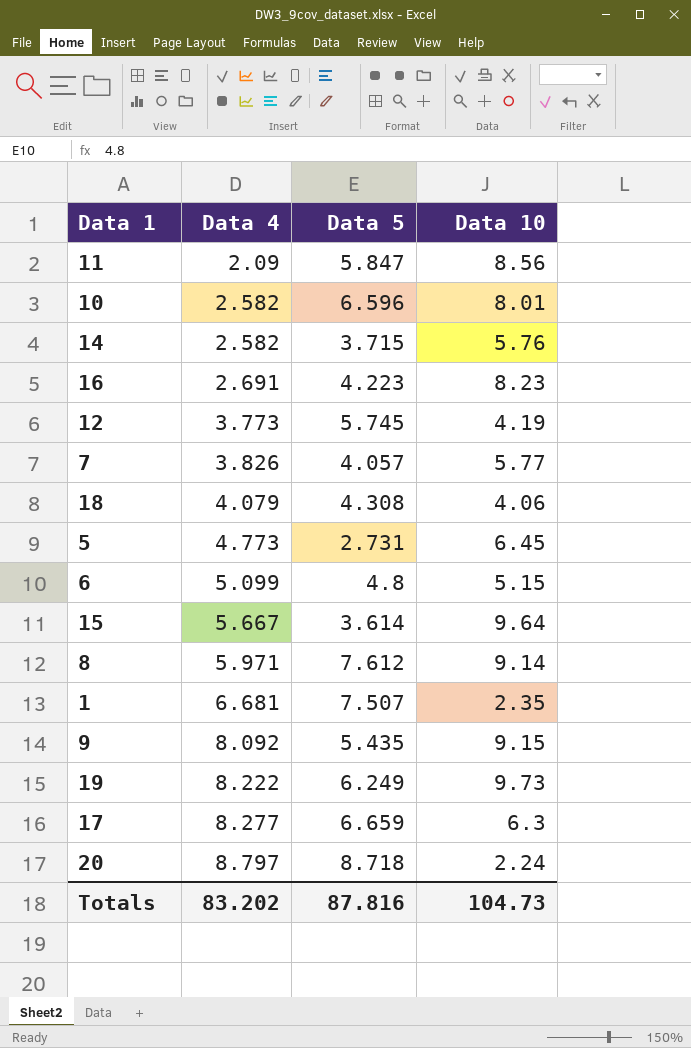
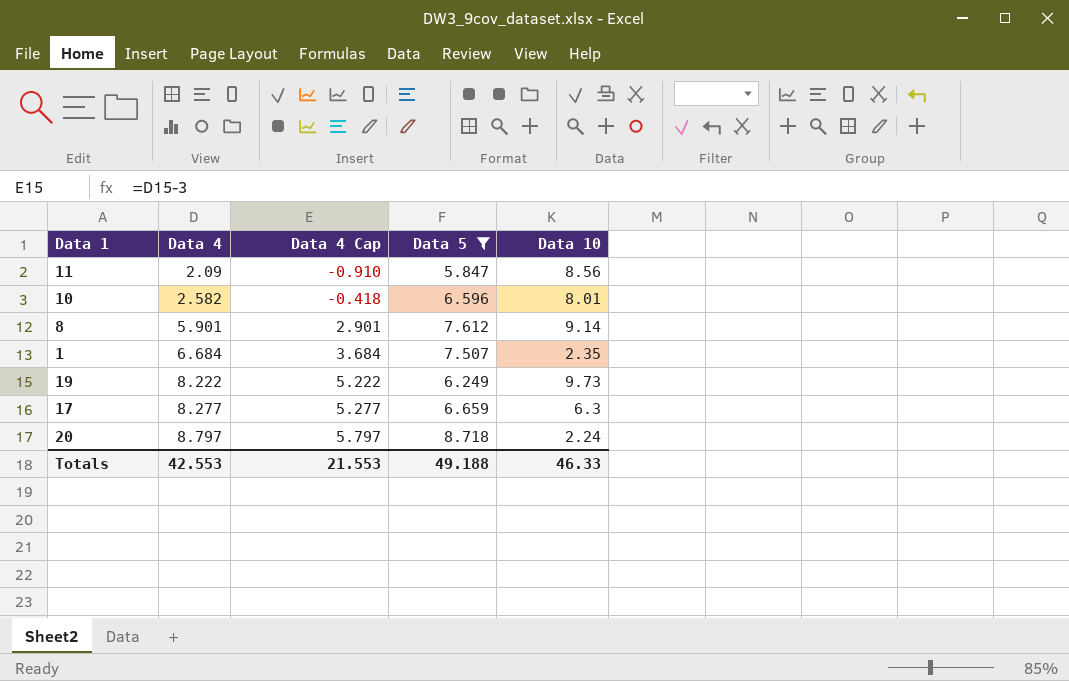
filter: none -> Data 5 >= 5.847
column Data 4 Cap | formula: none -> [Data 4] - 3
8 | Data 4: 5.971 -> 5.901
1 | Data 4: 6.681 -> 6.684
Totals | Data 4: 83.202 -> 42.553
Totals | Data 5: 87.816 -> 49.188
Totals | Data 10: 104.73 -> 46.33

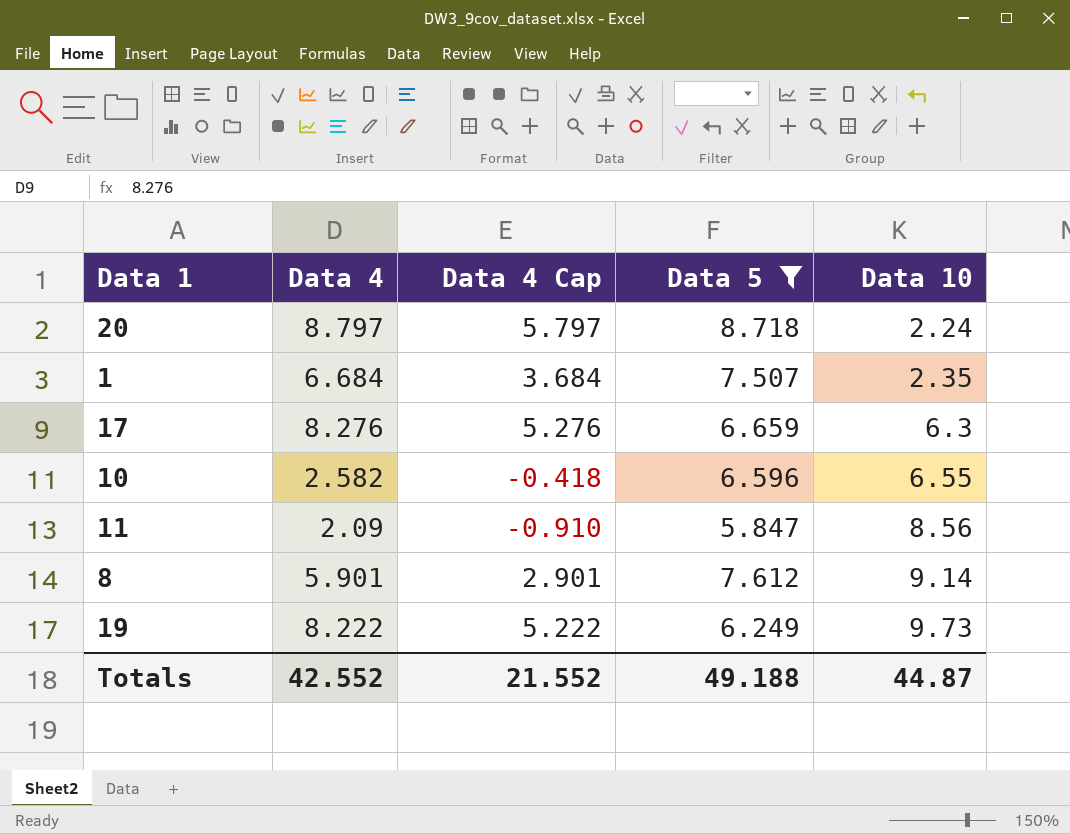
row order: Data 4 ascending -> Data 10 ascending
17 | Data 4: 8.277 -> 8.276
17 | Data 4 Cap: 5.277 -> 5.276
10 | Data 10: 8.01 -> 6.55
Totals | Data 4: 42.553 -> 42.552
Totals | Data 4 Cap: 21.553 -> 21.552
Totals | Data 10: 46.33 -> 44.87

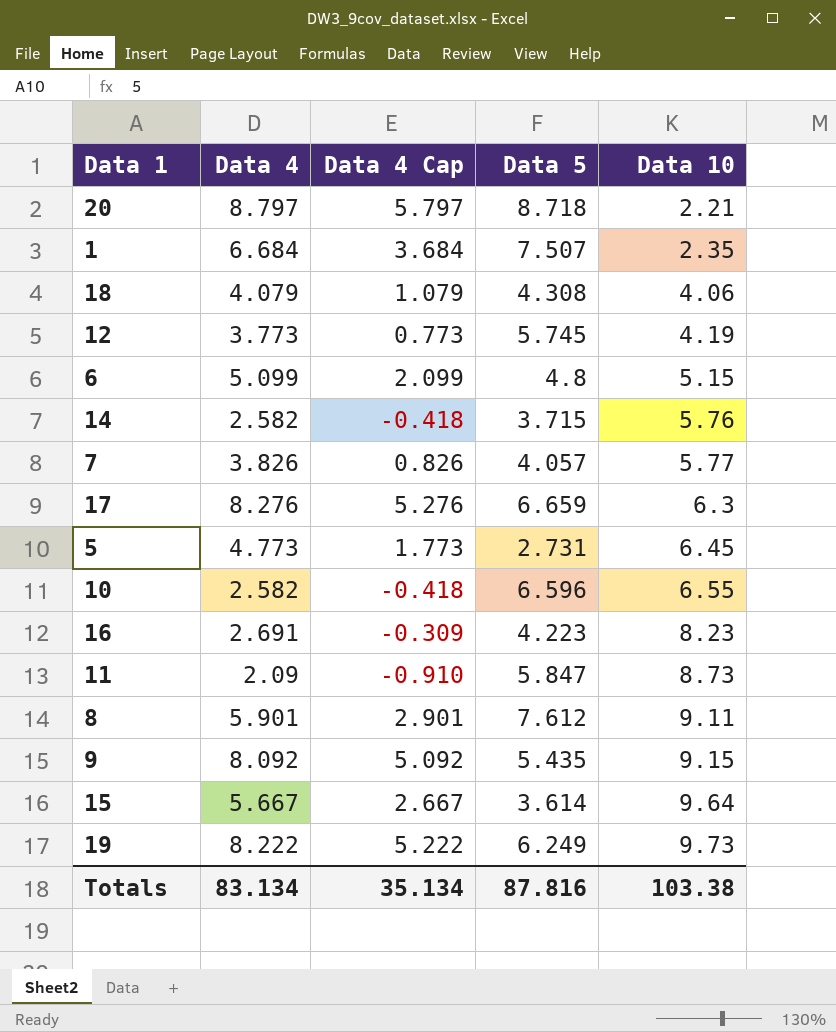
filter: Data 5 >= 5.847 -> none
20 | Data 10: 2.24 -> 2.21
11 | Data 10: 8.56 -> 8.73
8 | Data 10: 9.14 -> 9.11
Totals | Data 4: 42.552 -> 83.134
Totals | Data 4 Cap: 21.552 -> 35.134
Totals | Data 5: 49.188 -> 87.816
Totals | Data 10: 44.87 -> 103.38

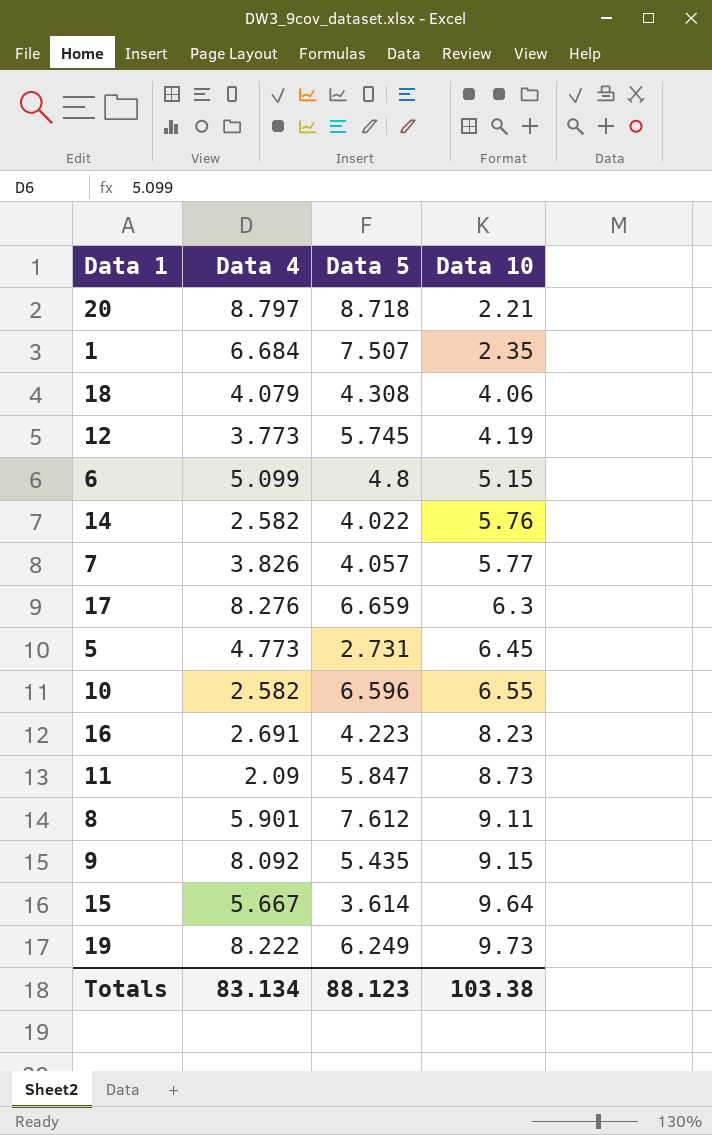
column Data 4 Cap | formula: [Data 4] - 3 -> none
14 | Data 5: 3.715 -> 4.022
Totals | Data 5: 87.816 -> 88.123

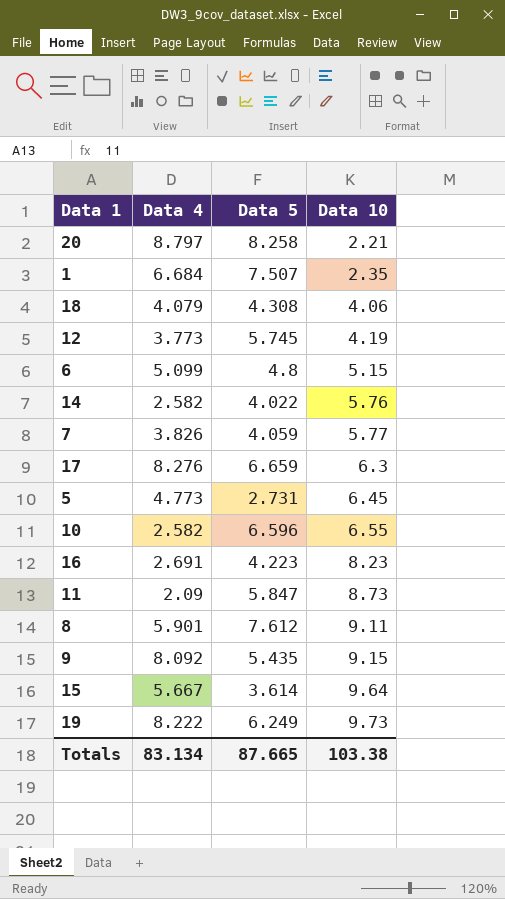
20 | Data 5: 8.718 -> 8.258
7 | Data 5: 4.057 -> 4.059
Totals | Data 5: 88.123 -> 87.665

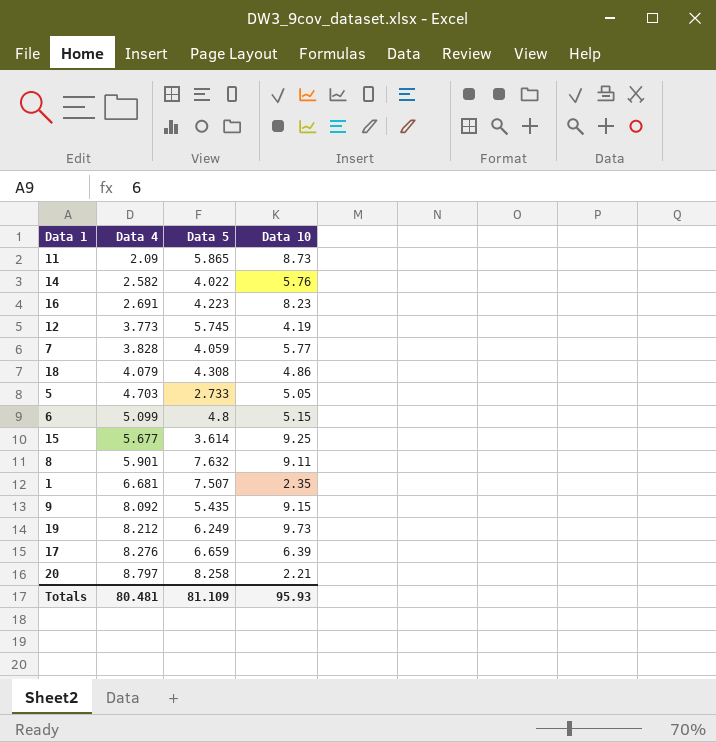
row order: Data 10 ascending -> Data 4 ascending
row 10: 2.582 | 6.596 | 6.55 -> none
11 | Data 5: 5.847 -> 5.865
7 | Data 4: 3.826 -> 3.828
18 | Data 10: 4.06 -> 4.86
5 | Data 4: 4.773 -> 4.703
5 | Data 5: 2.731 -> 2.733
5 | Data 10: 6.45 -> 5.05
15 | Data 4: 5.667 -> 5.677
15 | Data 10: 9.64 -> 9.25
8 | Data 5: 7.612 -> 7.632
1 | Data 4: 6.684 -> 6.681
19 | Data 4: 8.222 -> 8.212
17 | Data 10: 6.3 -> 6.39
Totals | Data 4: 83.134 -> 80.481
Totals | Data 5: 87.665 -> 81.109
Totals | Data 10: 103.38 -> 95.93

